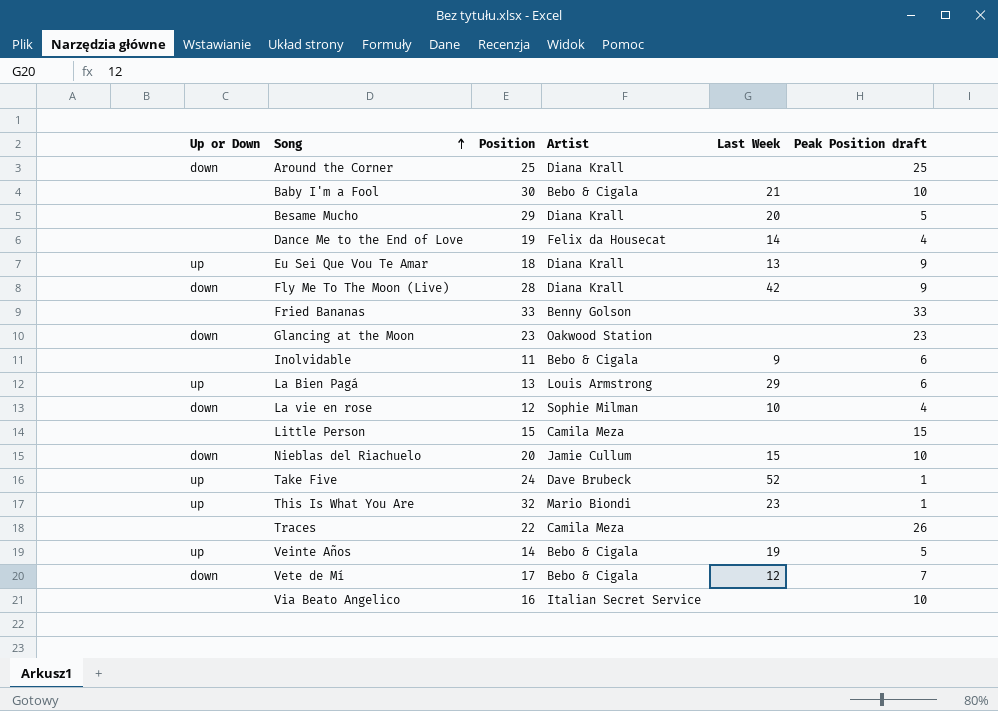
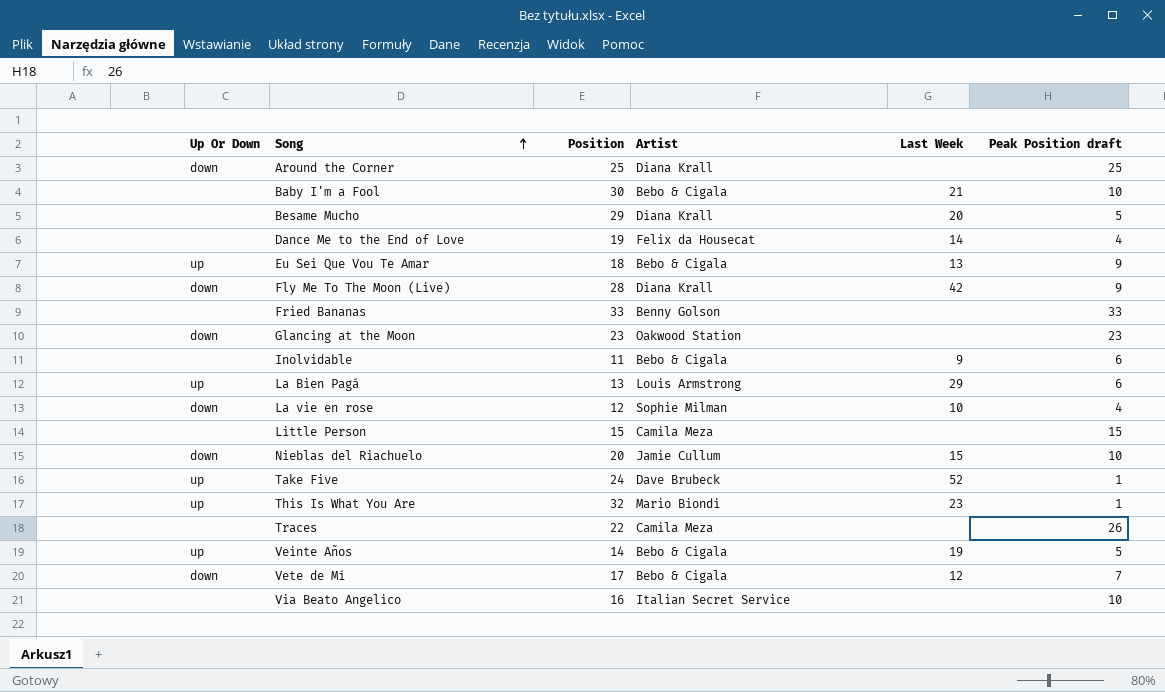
column name: Up or Down -> Up Or Down
Eu Sei Que Vou Te Amar | Artist: Diana Krall -> Bebo & Cigala

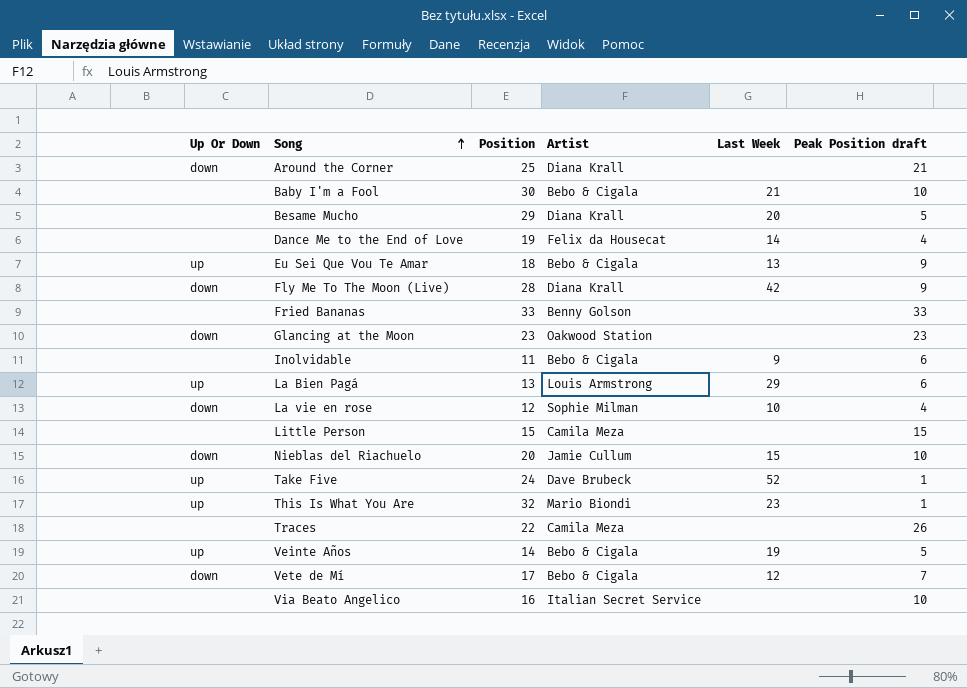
Around the Corner | Peak Position draft: 25 -> 21

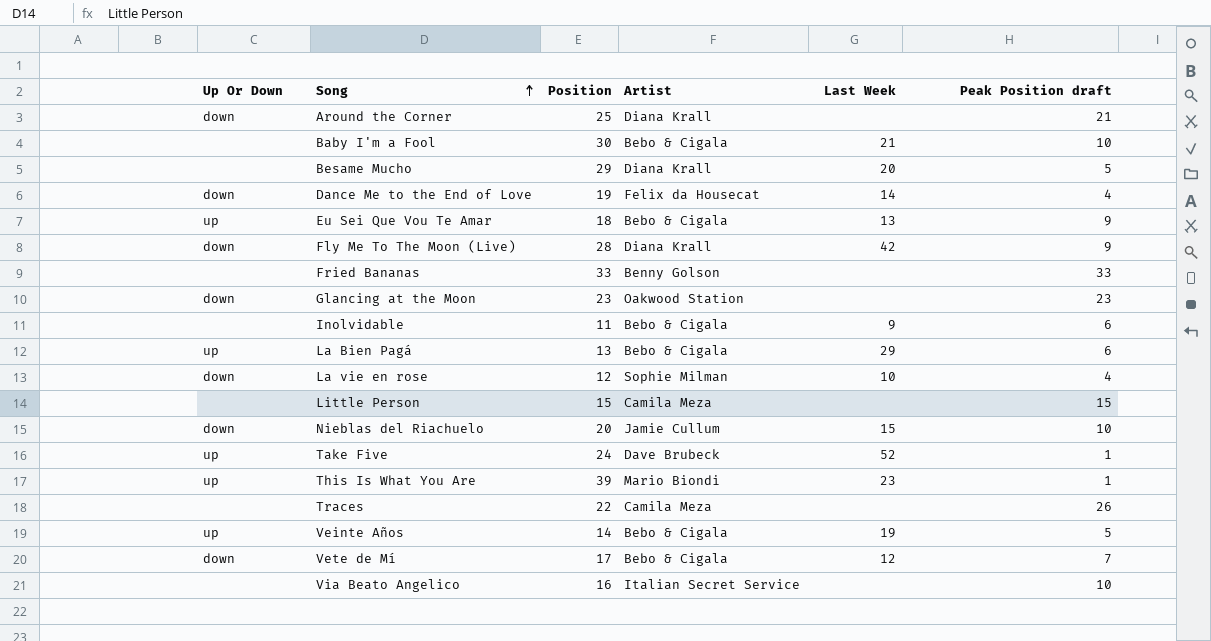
Dance Me to the End of Love | Up Or Down: none -> down
La Bien Pagá | Artist: Louis Armstrong -> Bebo & Cigala
This Is What You Are | Position: 32 -> 39

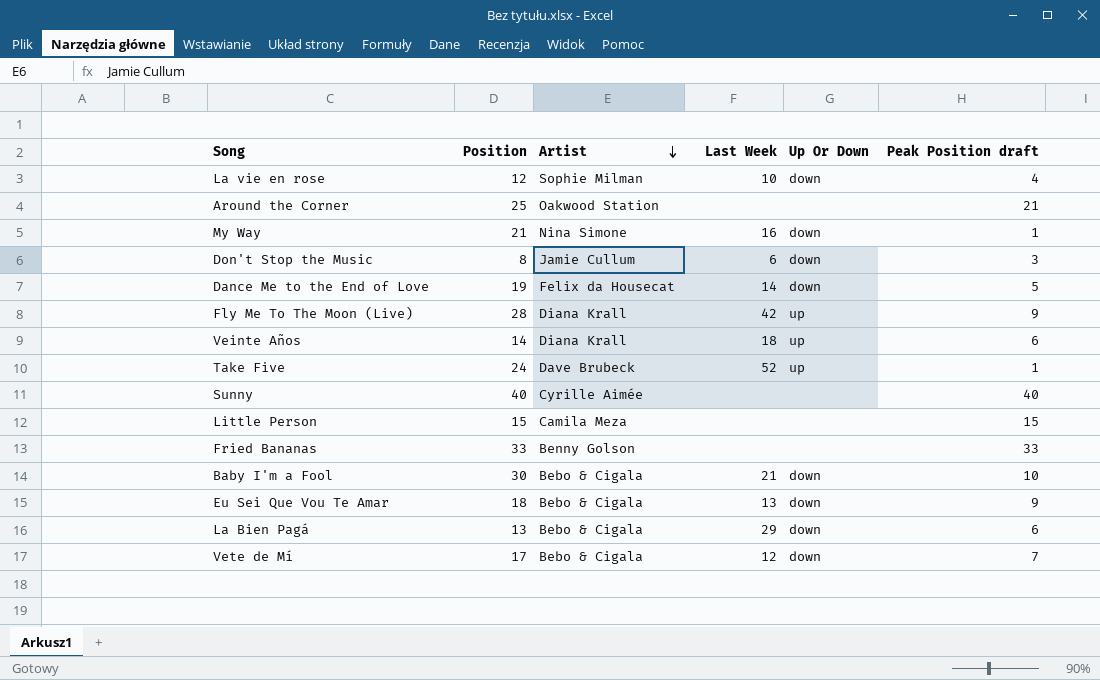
row order: Song ascending -> Artist descending
column Up Or Down | position: 1 -> 5
row Besame Mucho: none | 29 | Diana Krall | 20 | 5 -> none
row Glancing at the Moon: down | 23 | Oakwood Station | none | 23 -> none
row Inolvidable: none | 11 | Bebo & Cigala | 9 | 6 -> none
row Nieblas del Riachuelo: down | 20 | Jamie Cullum | 15 | 10 -> none
row This Is What You Are: up | 39 | Mario Biondi | 23 | 1 -> none
row Traces: none | 22 | Camila Meza | none | 26 -> none
row Via Beato Angelico: none | 16 | Italian Secret Service | none | 10 -> none
Around the Corner | Artist: Diana Krall -> Oakwood Station
Around the Corner | Up Or Down: down -> none
row My Way: none -> 21 | Nina Simone | 16 | down | 1
row Don't Stop the Music: none -> 8 | Jamie Cullum | 6 | down | 3
Dance Me to the End of Love | Peak Position draft: 4 -> 5
Fly Me To The Moon (Live) | Up Or Down: down -> up
Veinte Años | Artist: Bebo & Cigala -> Diana Krall
Veinte Años | Last Week: 19 -> 18
Veinte Años | Peak Position draft: 5 -> 6
row Sunny: none -> 40 | Cyrille Aimée | none | none | 40
Baby I'm a Fool | Up Or Down: none -> down
Eu Sei Que Vou Te Amar | Up Or Down: up -> down
La Bien Pagá | Up Or Down: up -> down

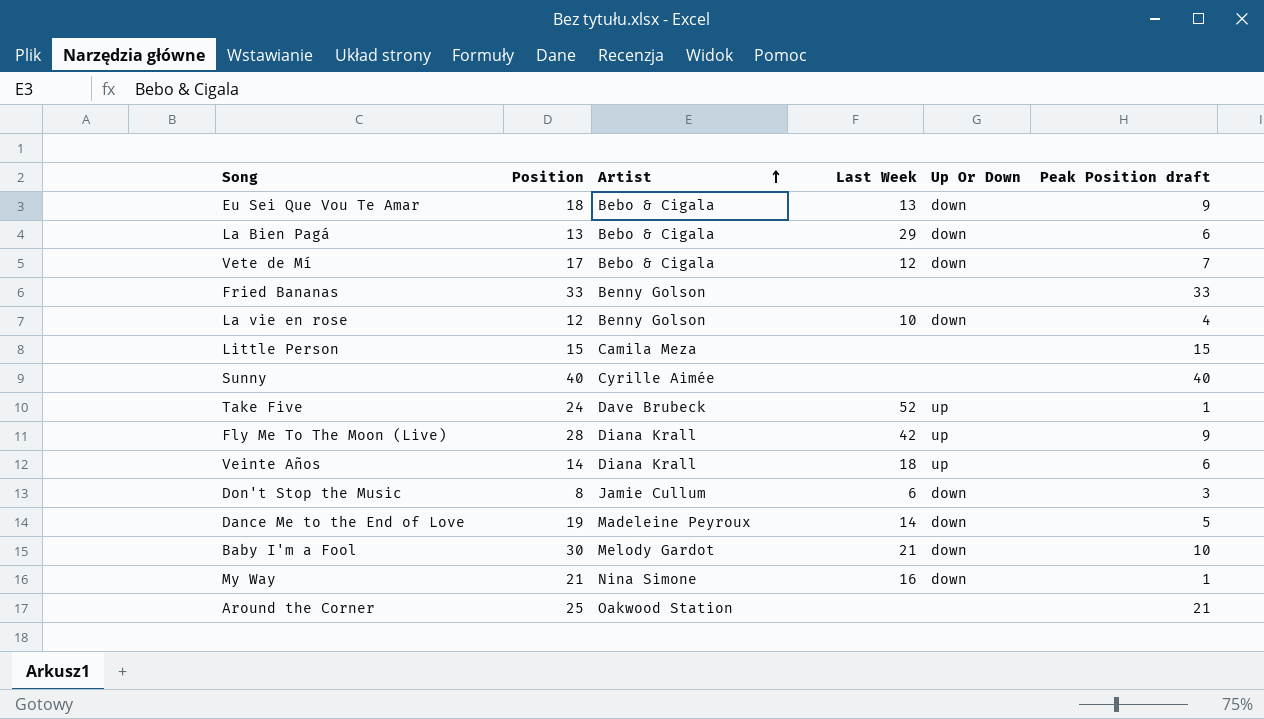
row order: Artist descending -> Artist ascending
La vie en rose | Artist: Sophie Milman -> Benny Golson
Dance Me to the End of Love | Artist: Felix da Housecat -> Madeleine Peyroux
Baby I'm a Fool | Artist: Bebo & Cigala -> Melody Gardot

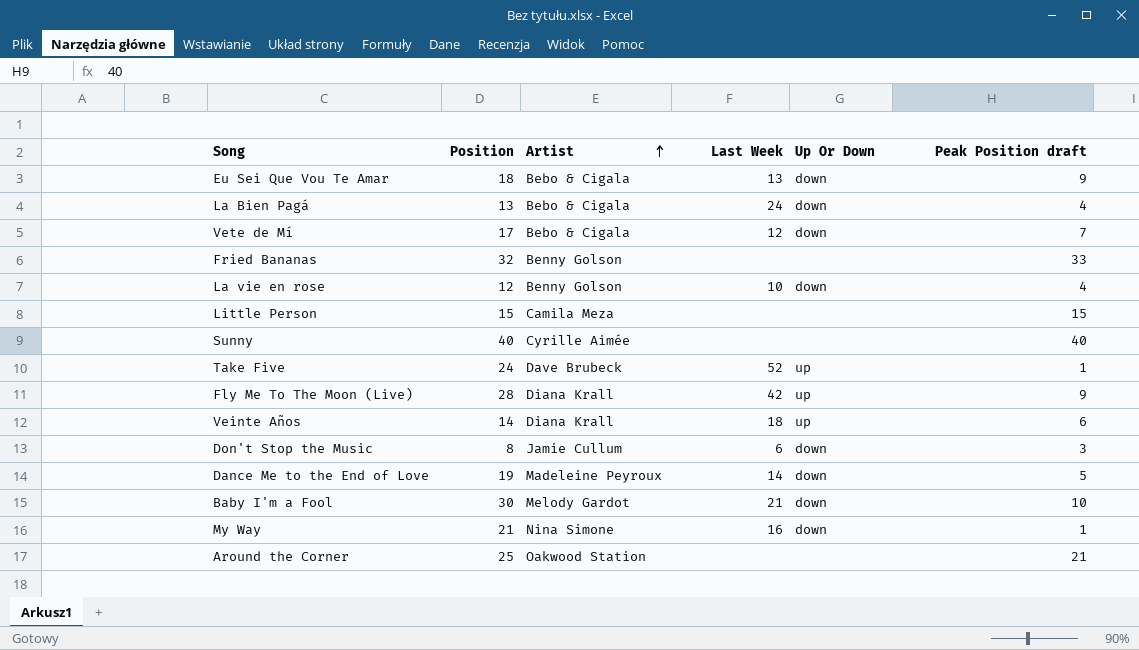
La Bien Pagá | Last Week: 29 -> 24
La Bien Pagá | Peak Position draft: 6 -> 4
Fried Bananas | Position: 33 -> 32

